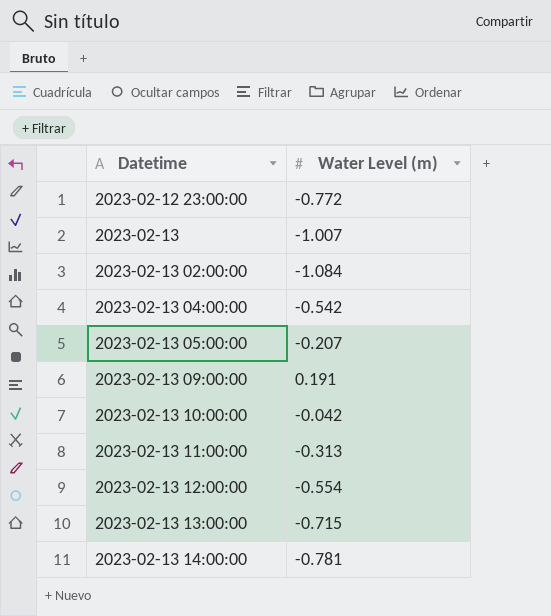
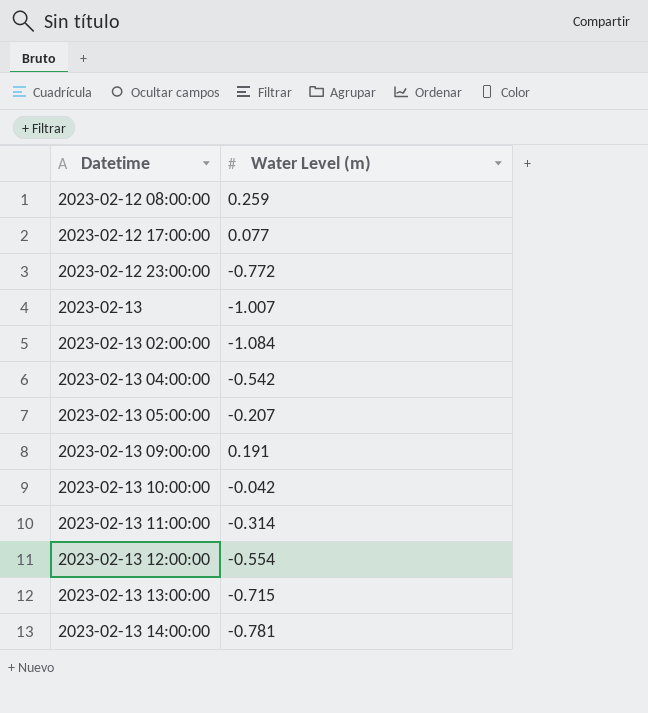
row 2023-02-12 08:00:00: none -> 0.259
row 2023-02-12 17:00:00: none -> 0.077
2023-02-13 11:00:00 | Water Level (m): -0.313 -> -0.314

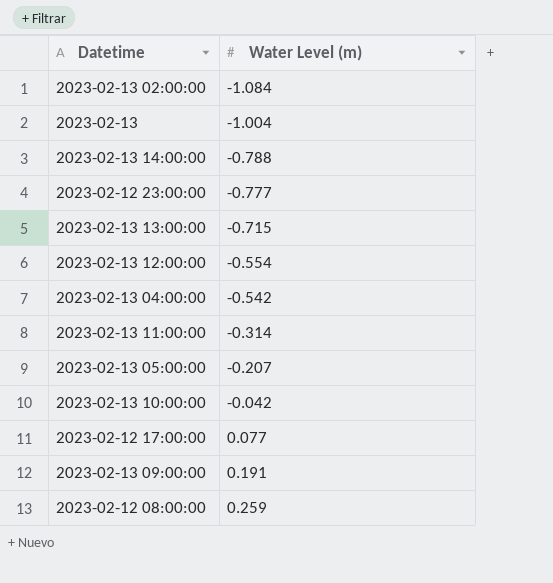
row order: Datetime ascending -> Water Level (m) ascending
2023-02-13 | Water Level (m): -1.007 -> -1.004
2023-02-13 14:00:00 | Water Level (m): -0.781 -> -0.788
2023-02-12 23:00:00 | Water Level (m): -0.772 -> -0.777

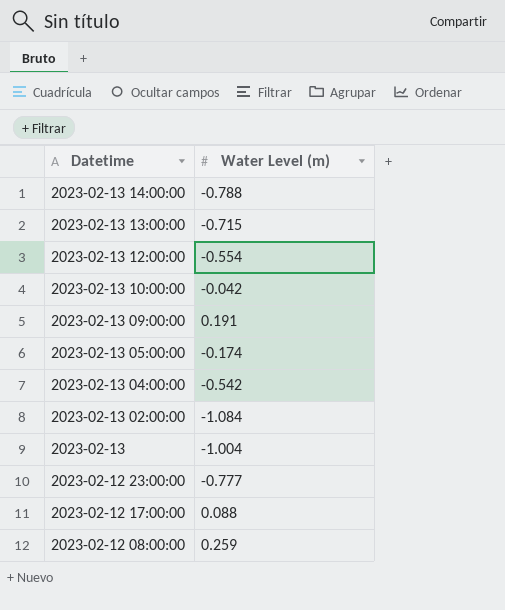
row order: Water Level (m) ascending -> Datetime descending
row 2023-02-13 11:00:00: -0.314 -> none
2023-02-13 05:00:00 | Water Level (m): -0.207 -> -0.174
2023-02-12 17:00:00 | Water Level (m): 0.077 -> 0.088

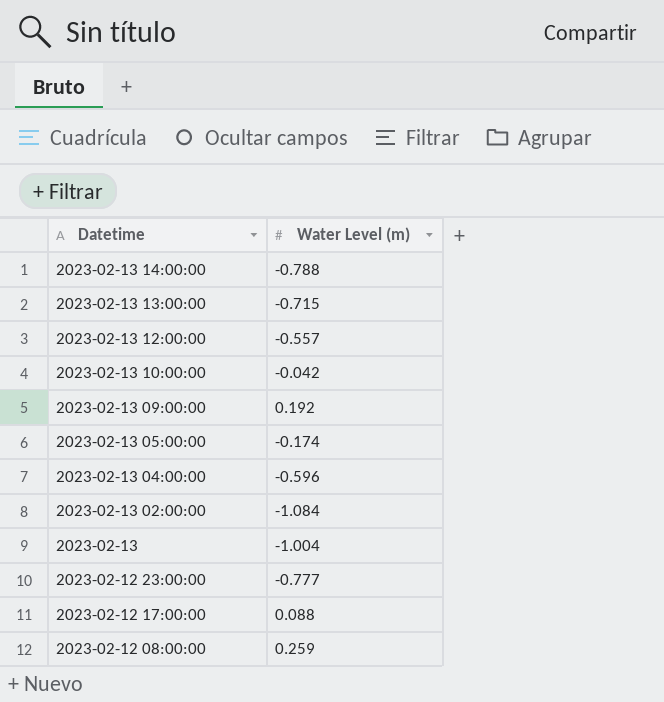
2023-02-13 12:00:00 | Water Level (m): -0.554 -> -0.557
2023-02-13 09:00:00 | Water Level (m): 0.191 -> 0.192
2023-02-13 04:00:00 | Water Level (m): -0.542 -> -0.596

